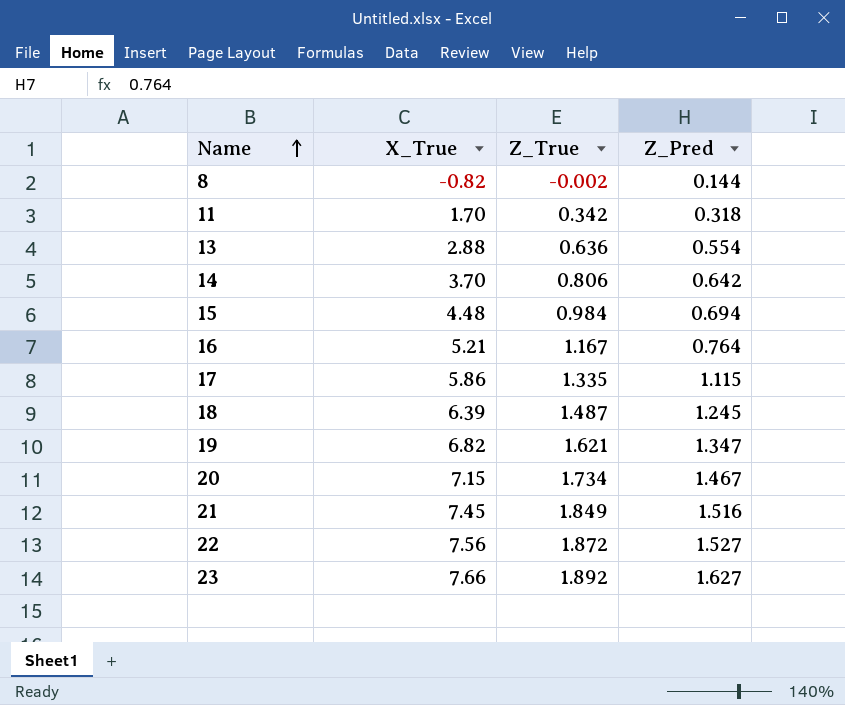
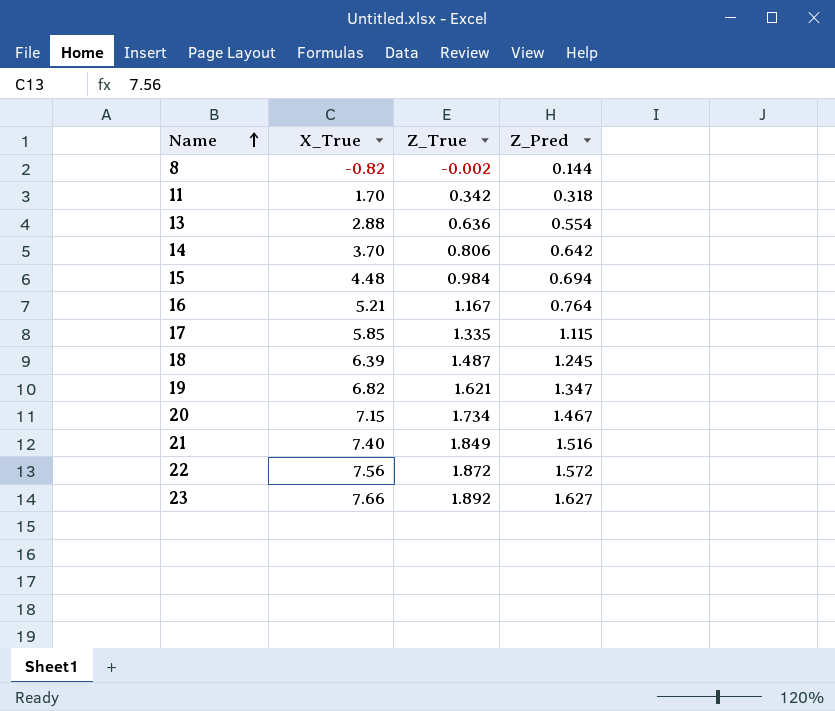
17 | X_True: 5.86 -> 5.85
21 | X_True: 7.45 -> 7.40
22 | Z_Pred: 1.527 -> 1.572

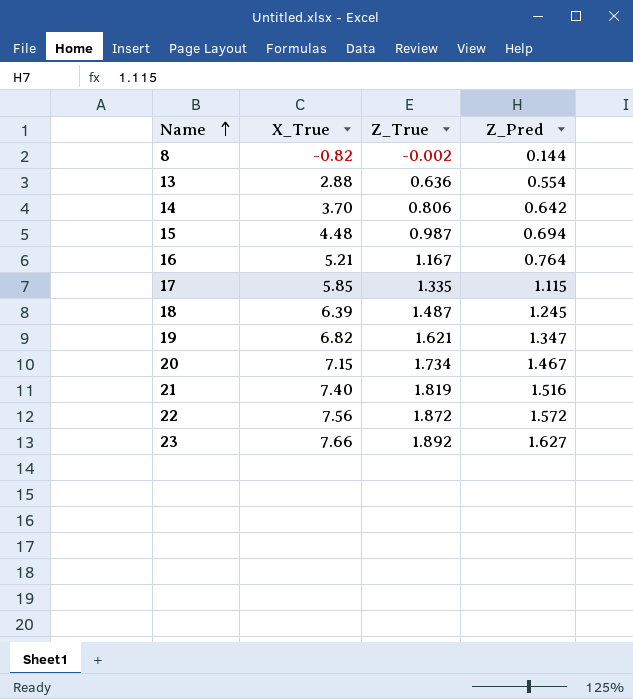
row 11: 1.70 | 0.342 | 0.318 -> none
15 | Z_True: 0.984 -> 0.987
21 | Z_True: 1.849 -> 1.819

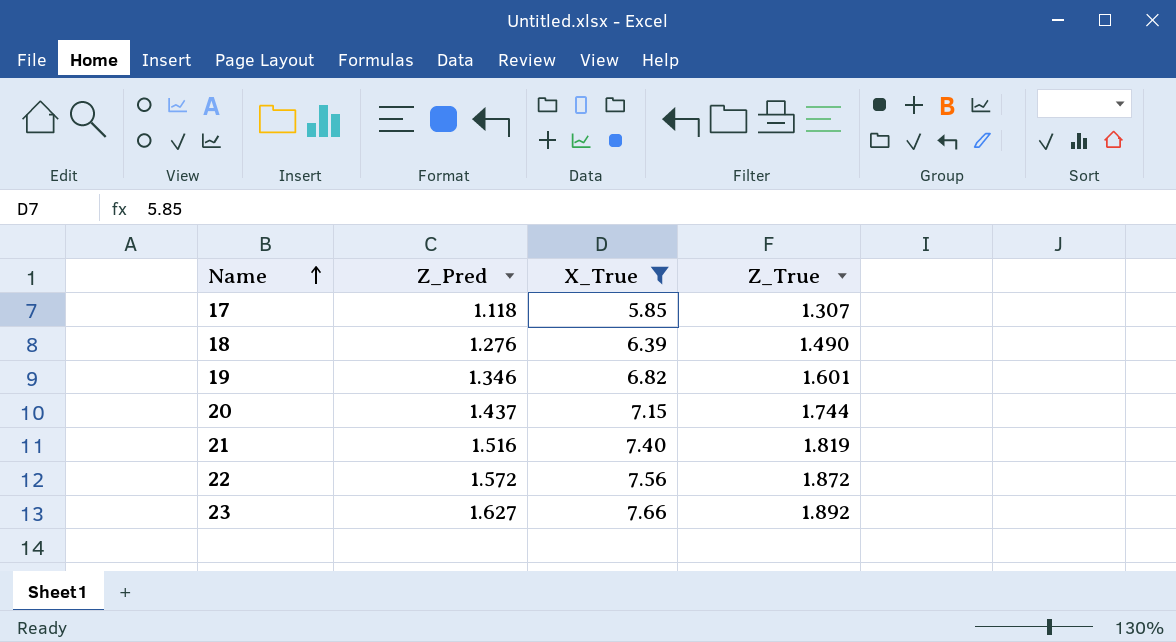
filter: none -> X_True >= 5.85
column Z_Pred | position: 4 -> 2
17 | Z_Pred: 1.115 -> 1.118
17 | Z_True: 1.335 -> 1.307
18 | Z_Pred: 1.245 -> 1.276
18 | Z_True: 1.487 -> 1.490
19 | Z_Pred: 1.347 -> 1.346
19 | Z_True: 1.621 -> 1.601
20 | Z_Pred: 1.467 -> 1.437
20 | Z_True: 1.734 -> 1.744

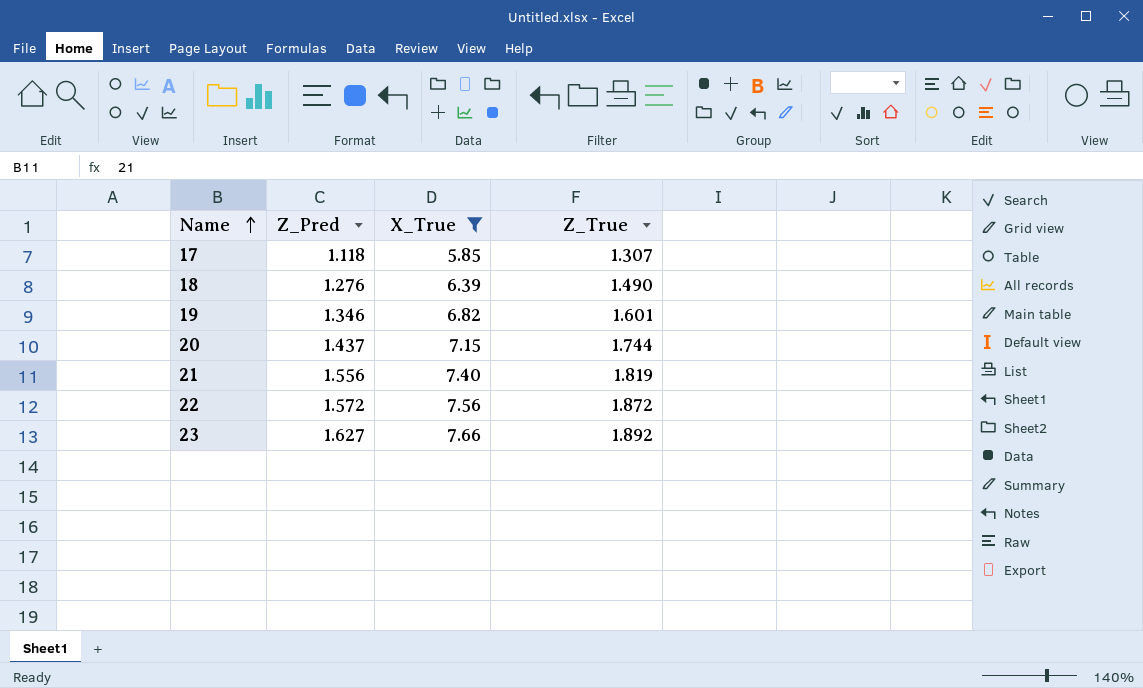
21 | Z_Pred: 1.516 -> 1.556

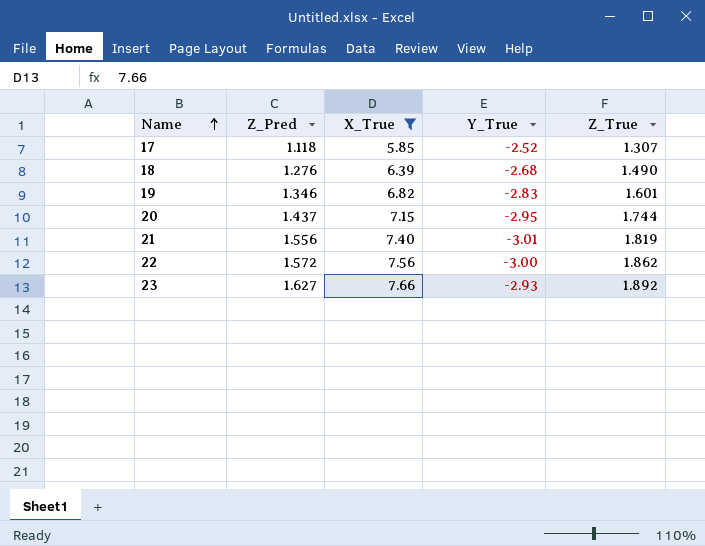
column Y_True | position: none -> 4
22 | Z_True: 1.872 -> 1.862

